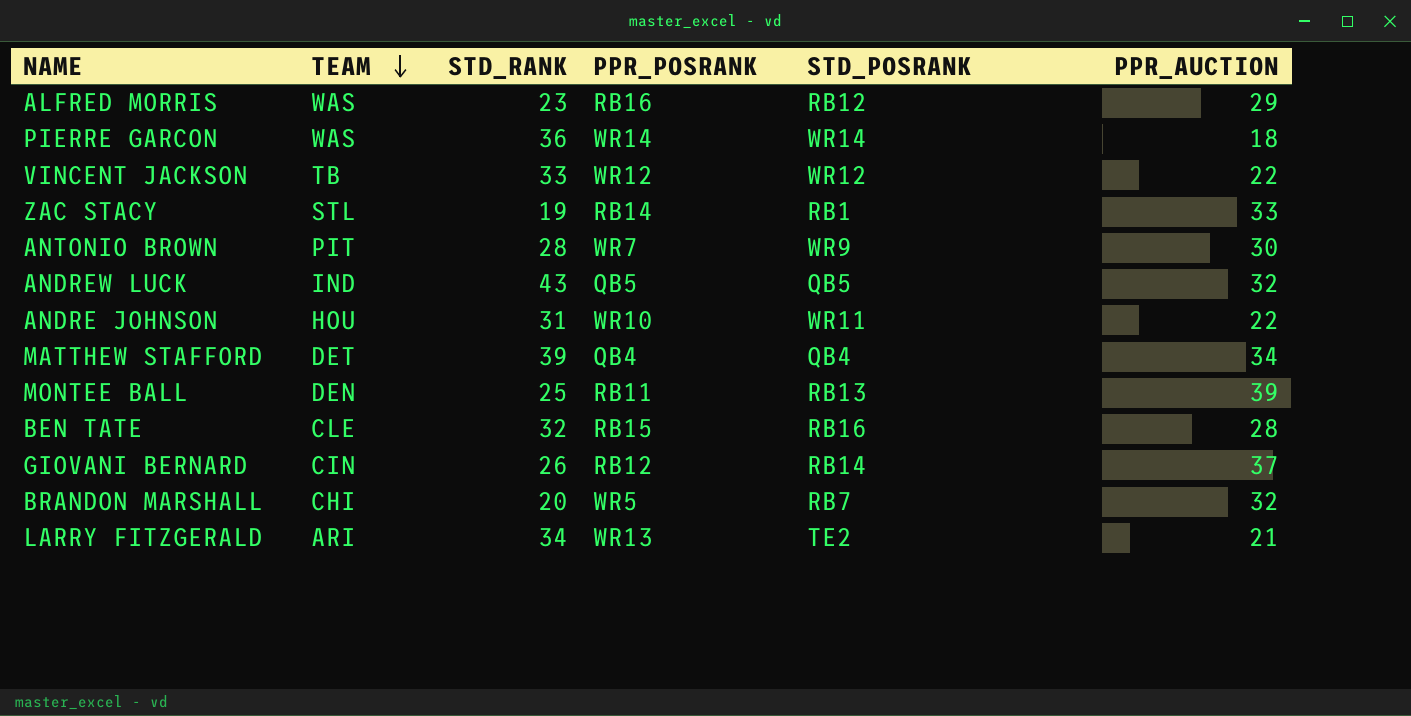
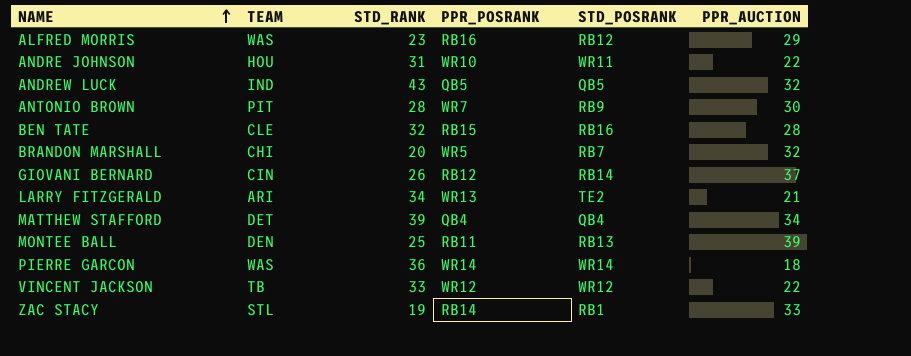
row order: TEAM descending -> NAME ascending
ANTONIO BROWN | STD_POSRANK: WR9 -> RB9

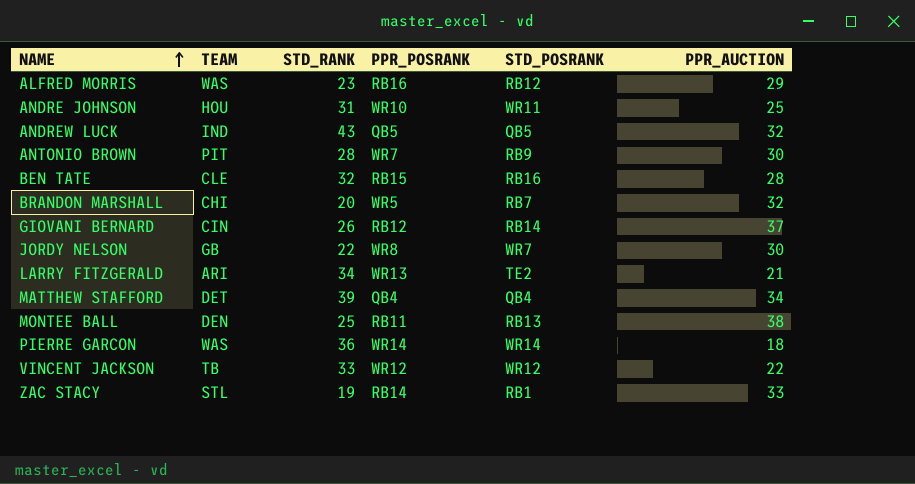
ANDRE JOHNSON | PPR_AUCTION: 22 -> 25
row JORDY NELSON: none -> GB | 22 | WR8 | WR7 | 30
MONTEE BALL | PPR_AUCTION: 39 -> 38

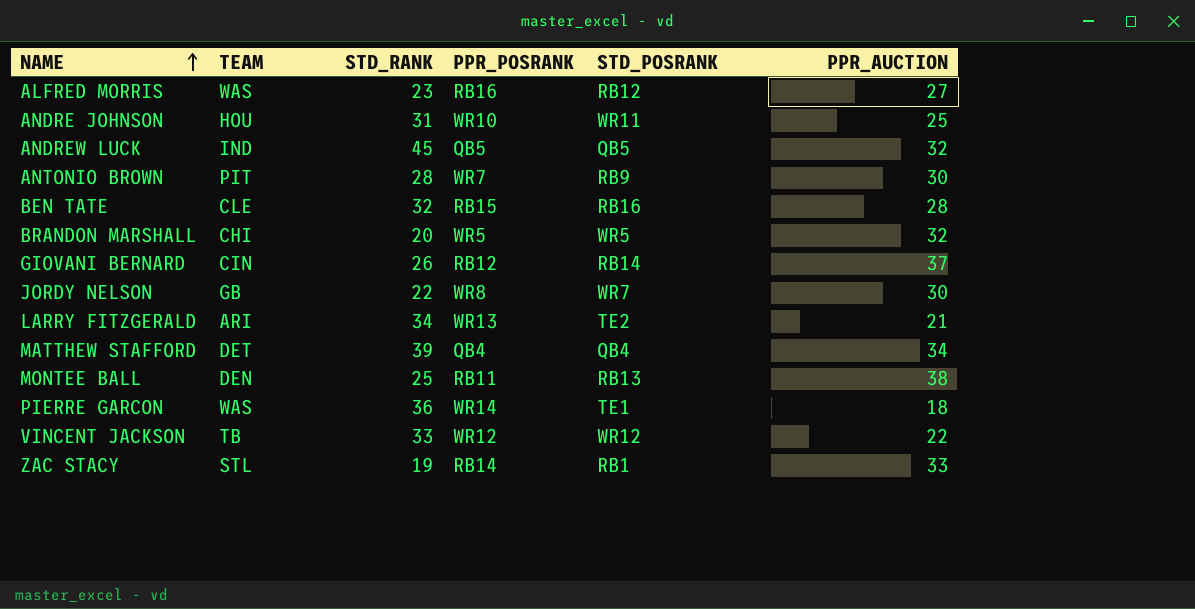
ALFRED MORRIS | PPR_AUCTION: 29 -> 27
ANDREW LUCK | STD_RANK: 43 -> 45
BRANDON MARSHALL | STD_POSRANK: RB7 -> WR5
PIERRE GARCON | STD_POSRANK: WR14 -> TE1

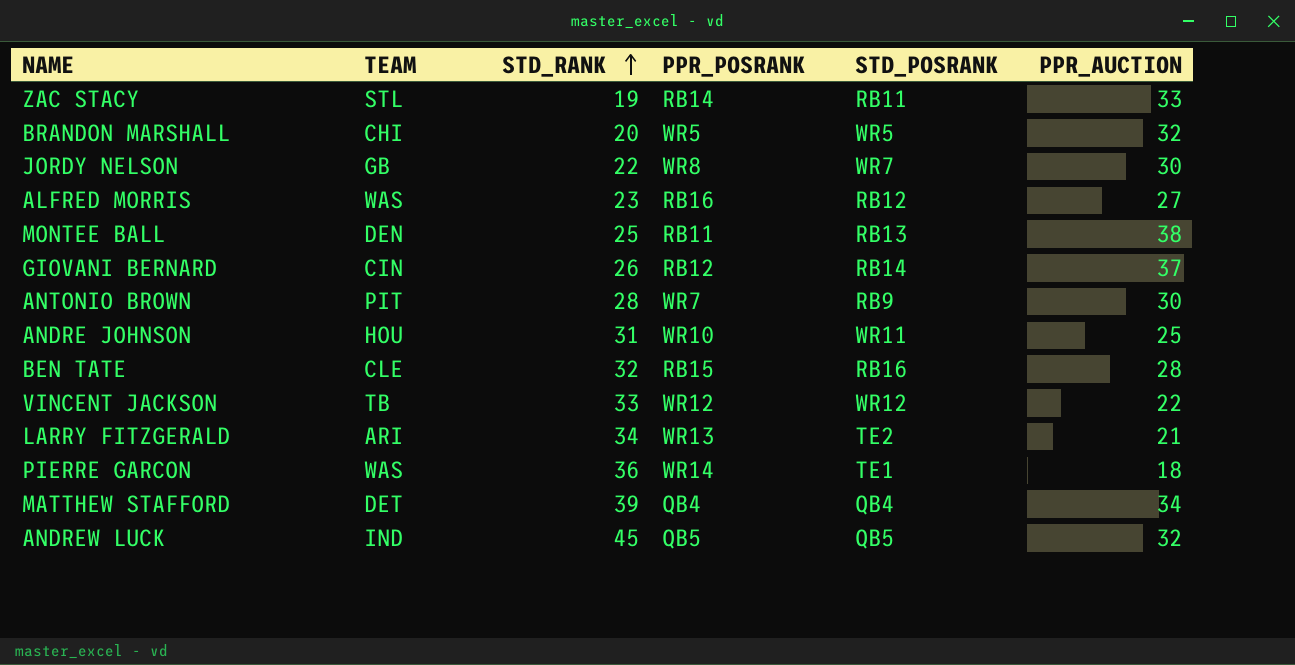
row order: NAME ascending -> STD_RANK ascending
ZAC STACY | STD_POSRANK: RB1 -> RB11

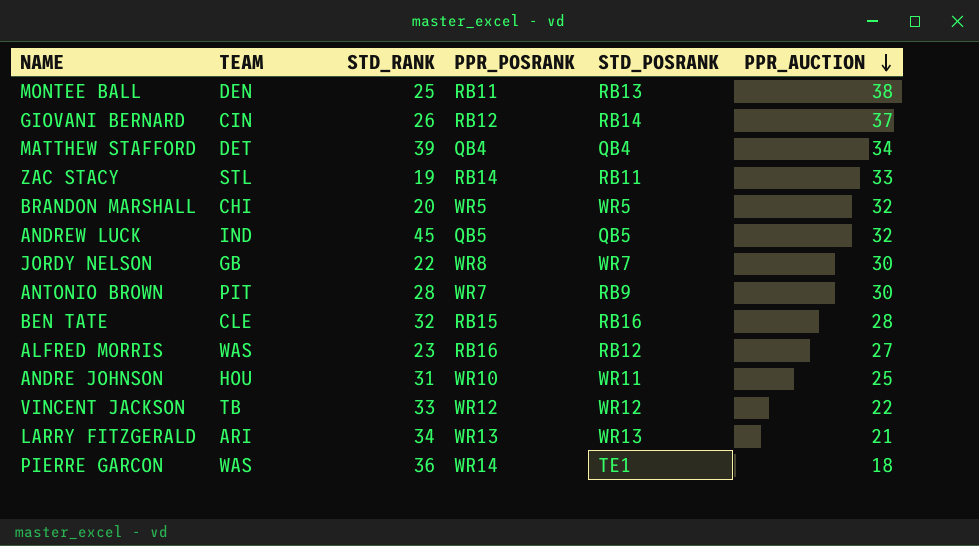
row order: STD_RANK ascending -> PPR_AUCTION descending
LARRY FITZGERALD | STD_POSRANK: TE2 -> WR13

